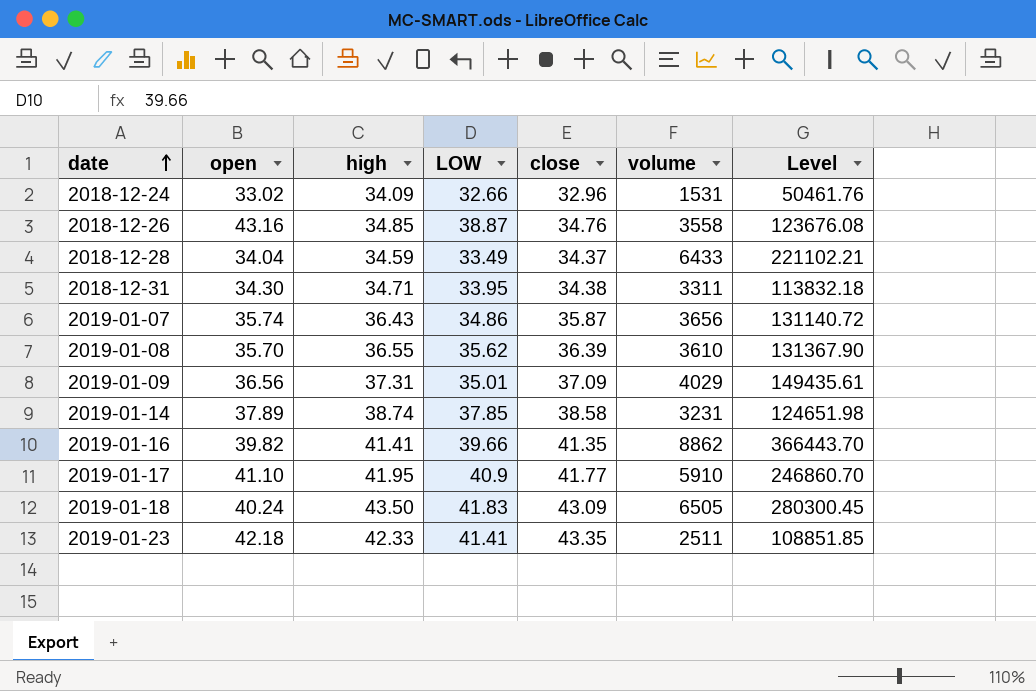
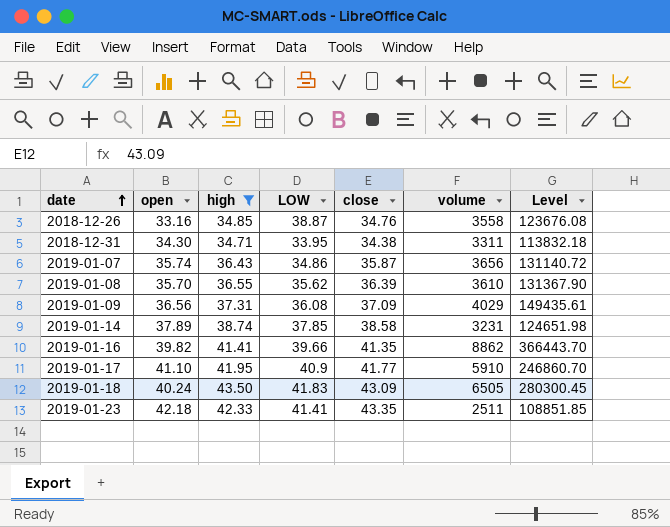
filter: none -> high >= 34.71
2018-12-26 | open: 43.16 -> 33.16
2019-01-09 | LOW: 35.01 -> 36.08

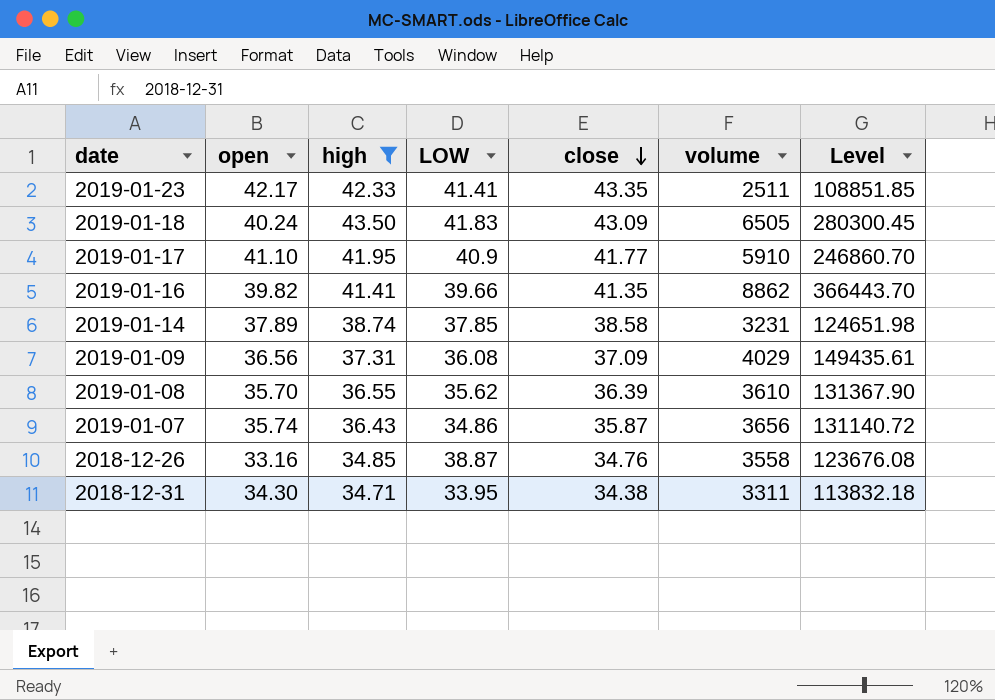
row order: date ascending -> close descending
2019-01-23 | open: 42.18 -> 42.17

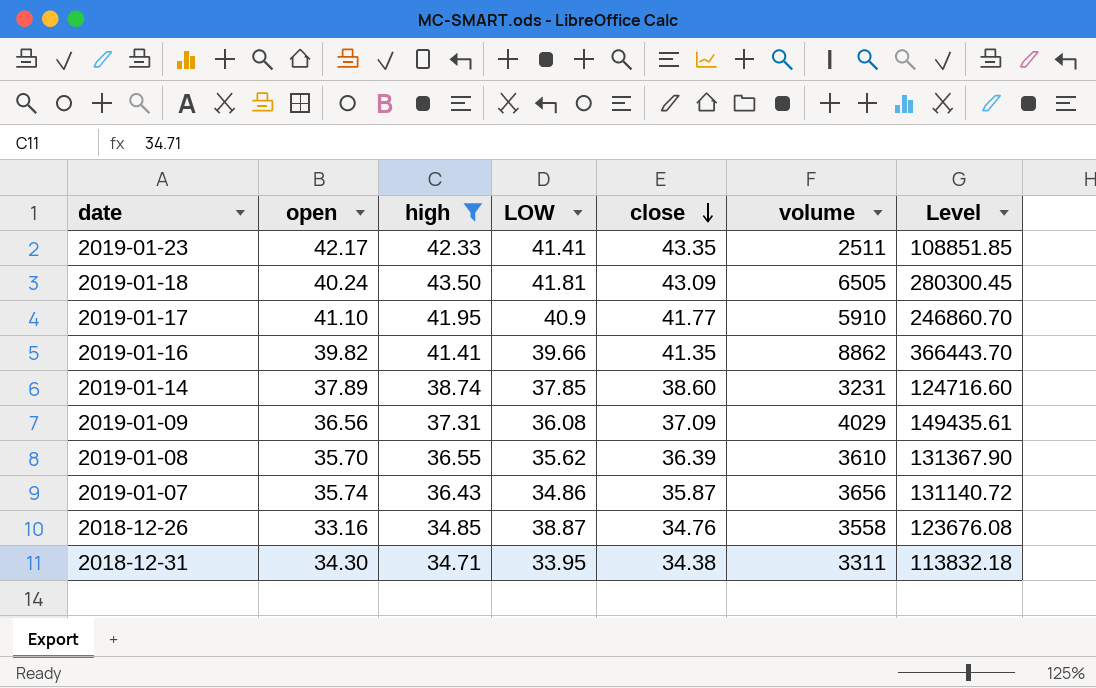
2019-01-18 | LOW: 41.83 -> 41.81
2019-01-14 | close: 38.58 -> 38.60
2019-01-14 | Level: 124651.98 -> 124716.60

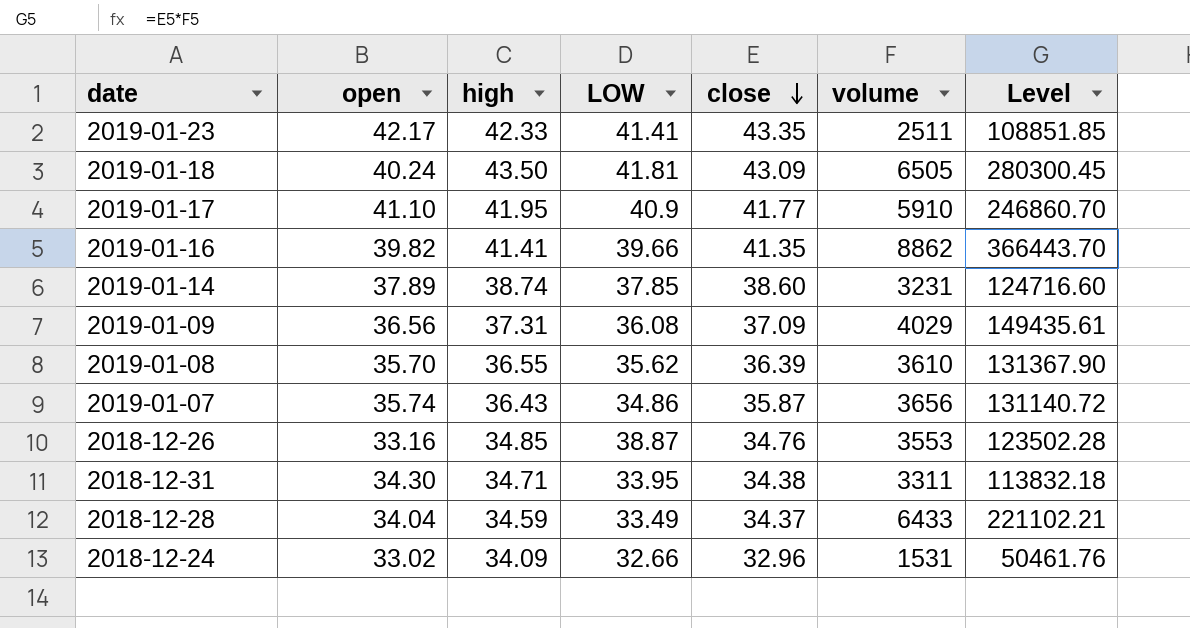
filter: high >= 34.71 -> none
2018-12-26 | volume: 3558 -> 3553
2018-12-26 | Level: 123676.08 -> 123502.28

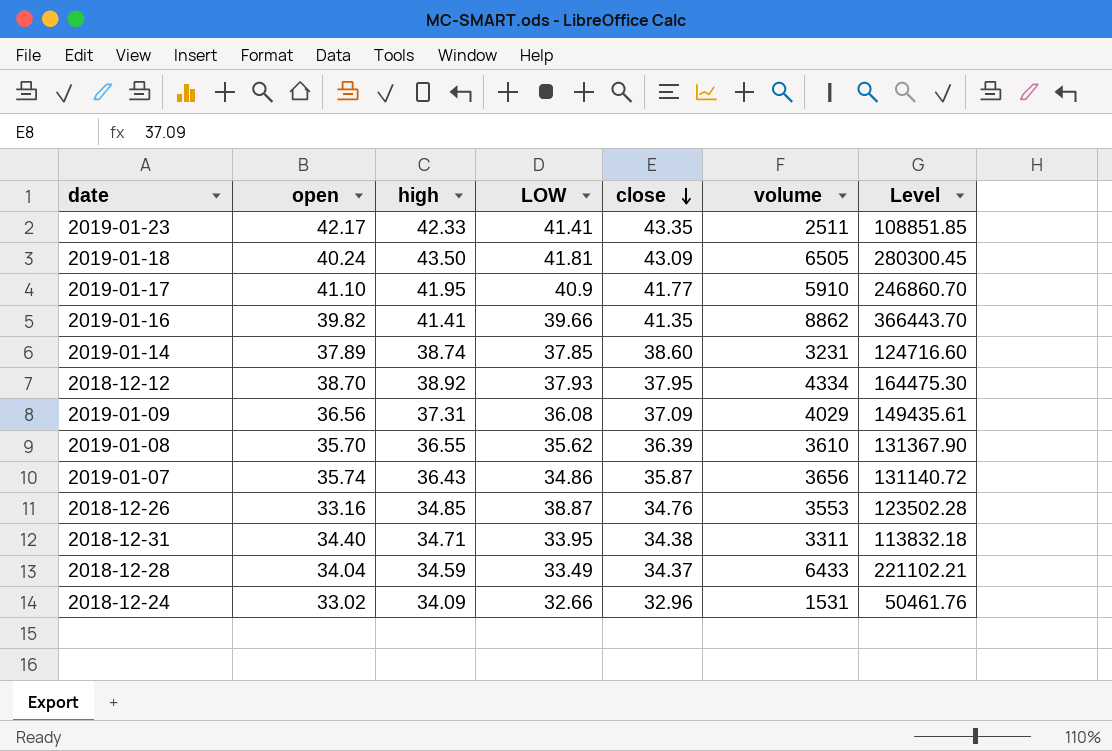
row 2018-12-12: none -> 38.70 | 38.92 | 37.93 | 37.95 | 4334 | 164475.30
2018-12-31 | open: 34.30 -> 34.40

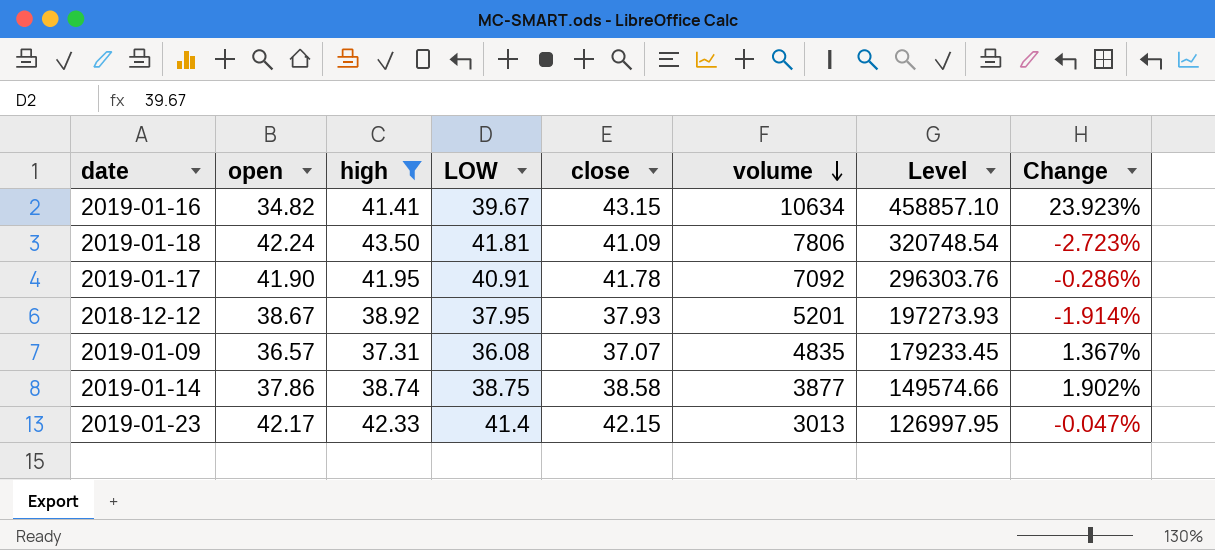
filter: none -> high >= 37.31
row order: close descending -> volume descending
column Change | formula: none -> ([close] - [open]) / [open]
2019-01-16 | open: 39.82 -> 34.82
2019-01-16 | LOW: 39.66 -> 39.67
2019-01-16 | close: 41.35 -> 43.15
2019-01-16 | volume: 8862 -> 10634
2019-01-16 | Level: 366443.70 -> 458857.10
2019-01-18 | open: 40.24 -> 42.24
2019-01-18 | close: 43.09 -> 41.09
2019-01-18 | volume: 6505 -> 7806
2019-01-18 | Level: 280300.45 -> 320748.54
2019-01-17 | open: 41.10 -> 41.90
2019-01-17 | LOW: 40.9 -> 40.91
2019-01-17 | close: 41.77 -> 41.78
2019-01-17 | volume: 5910 -> 7092
2019-01-17 | Level: 246860.70 -> 296303.76
2018-12-12 | open: 38.70 -> 38.67
2018-12-12 | LOW: 37.93 -> 37.95
2018-12-12 | close: 37.95 -> 37.93
2018-12-12 | volume: 4334 -> 5201
2018-12-12 | Level: 164475.30 -> 197273.93
2019-01-09 | open: 36.56 -> 36.57
2019-01-09 | close: 37.09 -> 37.07
2019-01-09 | volume: 4029 -> 4835
2019-01-09 | Level: 149435.61 -> 179233.45
2019-01-14 | open: 37.89 -> 37.86
2019-01-14 | LOW: 37.85 -> 38.75
2019-01-14 | close: 38.60 -> 38.58
2019-01-14 | volume: 3231 -> 3877
2019-01-14 | Level: 124716.60 -> 149574.66
2019-01-23 | LOW: 41.41 -> 41.4
2019-01-23 | close: 43.35 -> 42.15
2019-01-23 | volume: 2511 -> 3013
2019-01-23 | Level: 108851.85 -> 126997.95

